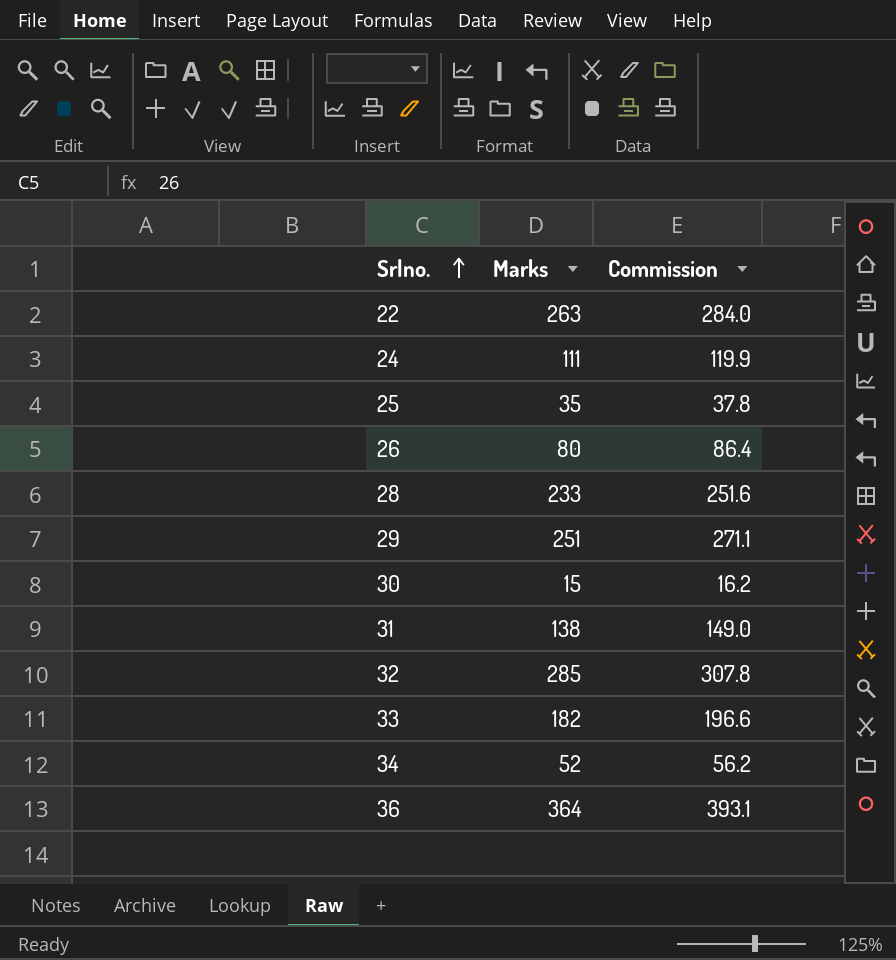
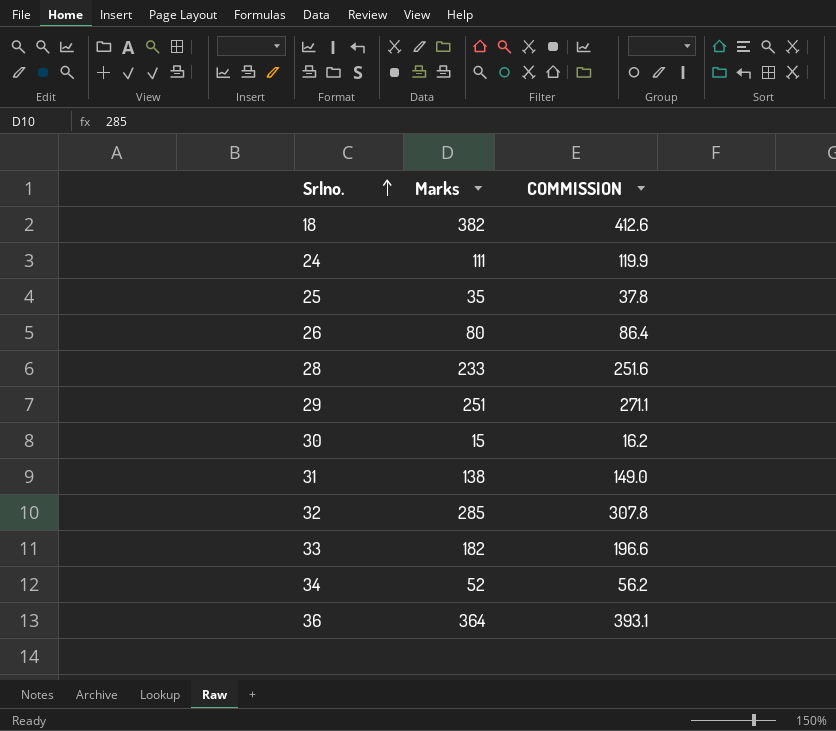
column name: Commission -> COMMISSION
row 22: 263 | 284.0 -> none
row 18: none -> 382 | 412.6

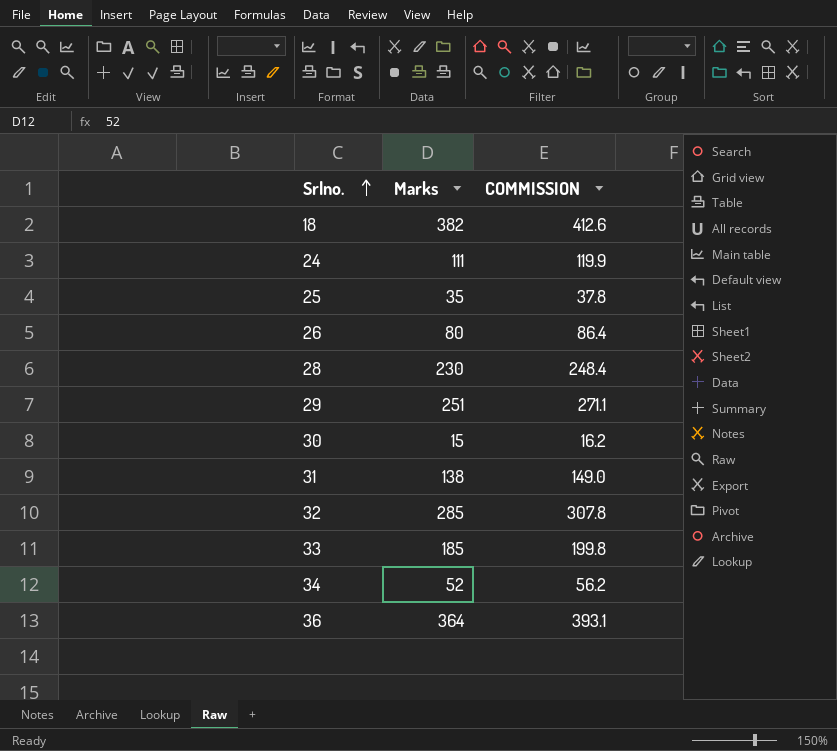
28 | Marks: 233 -> 230
28 | COMMISSION: 251.6 -> 248.4
33 | Marks: 182 -> 185
33 | COMMISSION: 196.6 -> 199.8

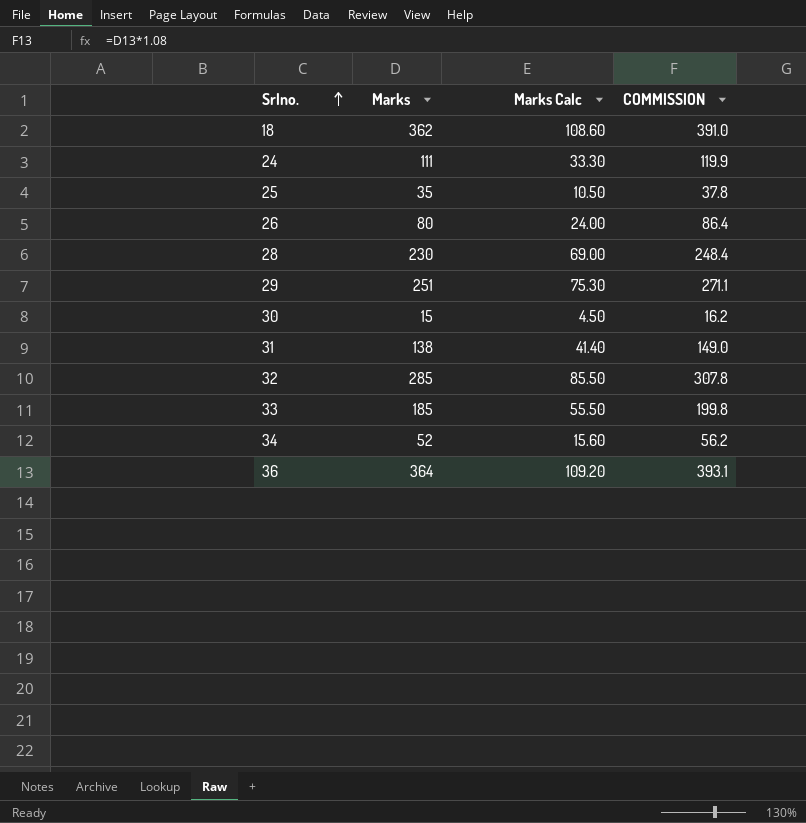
column Marks Calc | formula: none -> [Marks] * 0.3
18 | Marks: 382 -> 362
18 | COMMISSION: 412.6 -> 391.0

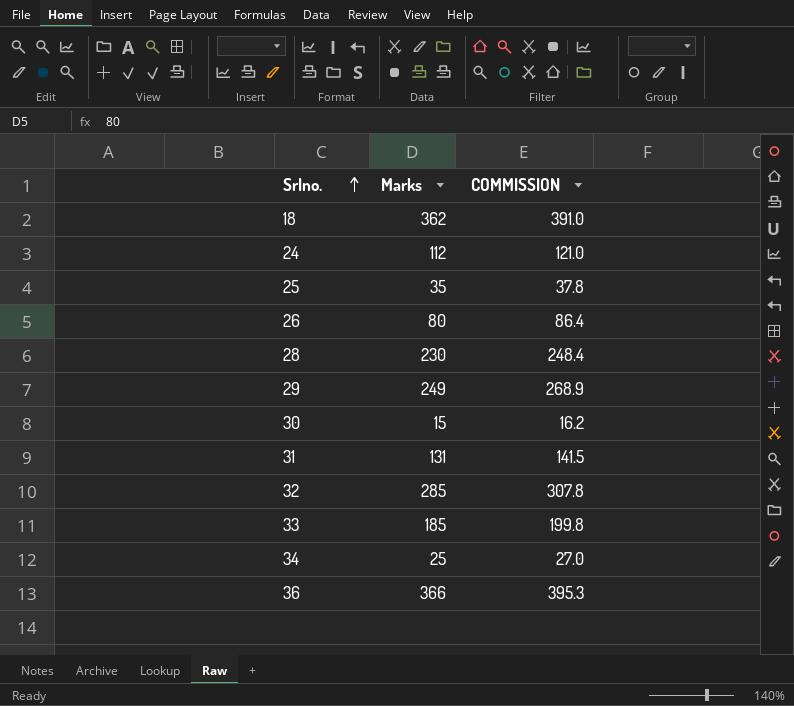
column Marks Calc | formula: [Marks] * 0.3 -> none
24 | Marks: 111 -> 112
24 | COMMISSION: 119.9 -> 121.0
29 | Marks: 251 -> 249
29 | COMMISSION: 271.1 -> 268.9
31 | Marks: 138 -> 131
31 | COMMISSION: 149.0 -> 141.5
34 | Marks: 52 -> 25
34 | COMMISSION: 56.2 -> 27.0
36 | Marks: 364 -> 366
36 | COMMISSION: 393.1 -> 395.3

